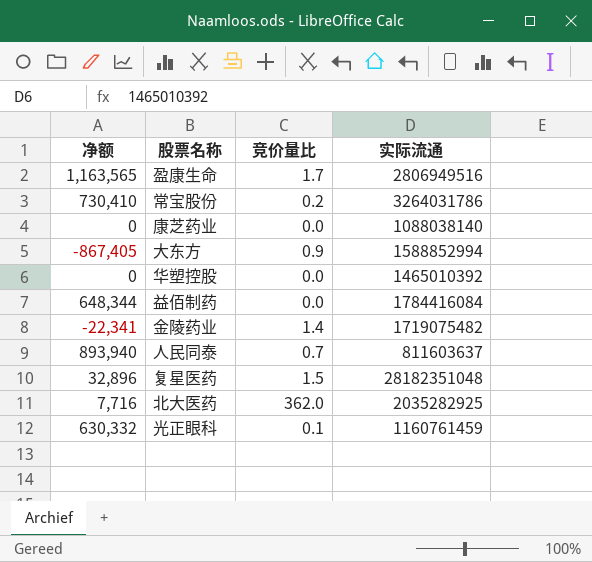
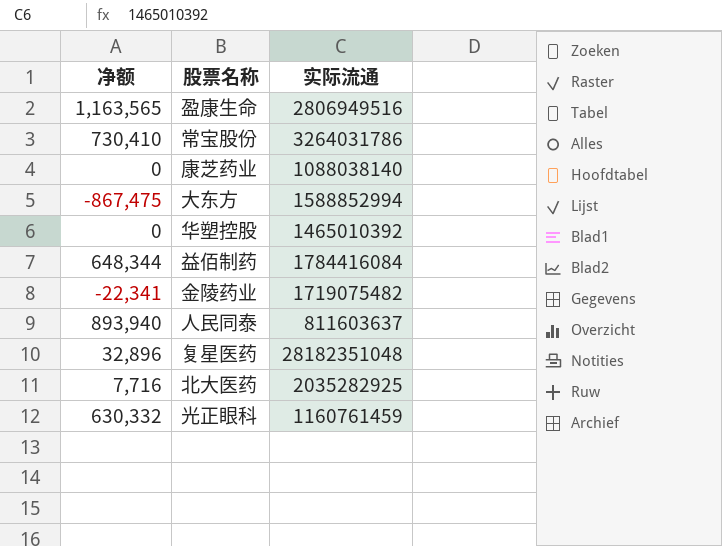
column 竞价量比 | position: 3 -> none
大东方 | 净额: -867,405 -> -867,475

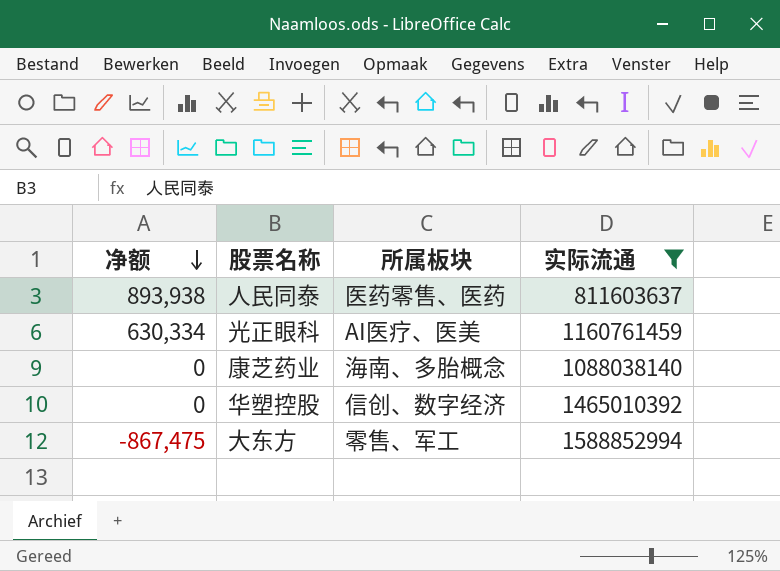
filter: none -> 实际流通 <= 1588852994
row order: none -> 净额 descending
column 所属板块 | position: none -> 3
人民同泰 | 净额: 893,940 -> 893,938
光正眼科 | 净额: 630,332 -> 630,334

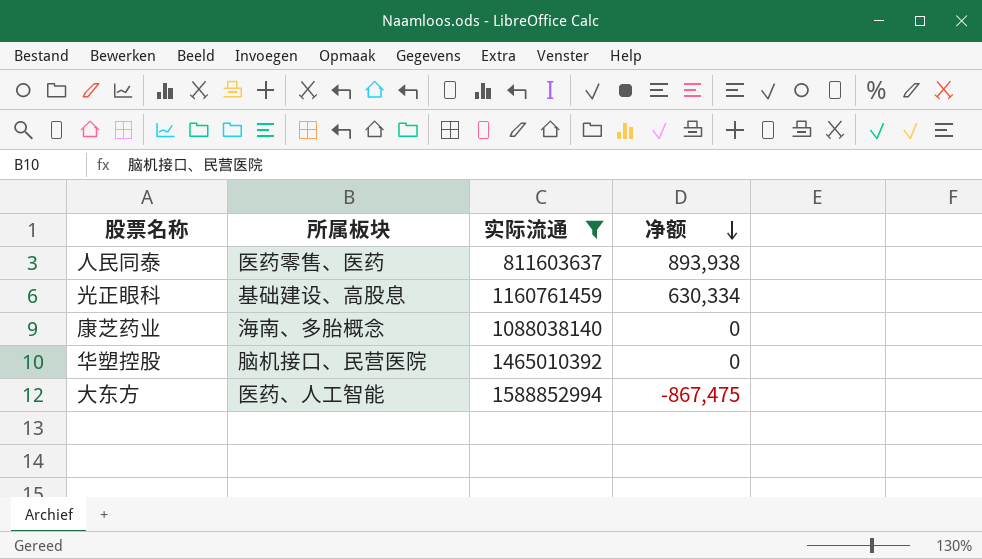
column 净额 | position: 1 -> 4
光正眼科 | 所属板块: AI医疗、医美 -> 基础建设、高股息
华塑控股 | 所属板块: 信创、数字经济 -> 脑机接口、民营医院
大东方 | 所属板块: 零售、军工 -> 医药、人工智能

